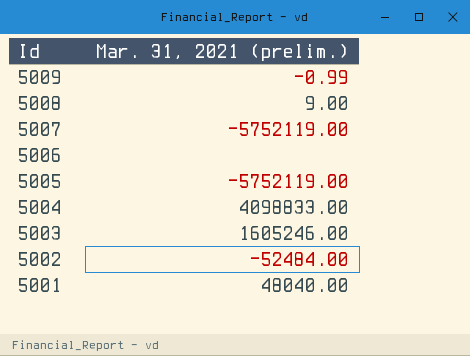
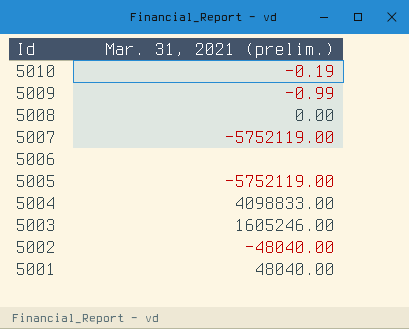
row 5010: none -> -0.19
5008 | Mar. 31, 2021 (prelim.): 9.00 -> 0.00
5002 | Mar. 31, 2021 (prelim.): -52484.00 -> -48040.00

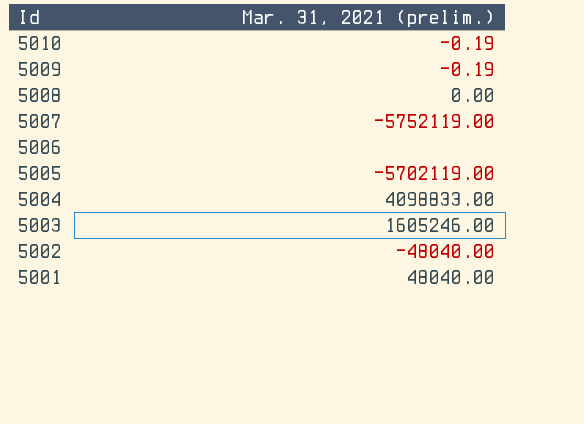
5009 | Mar. 31, 2021 (prelim.): -0.99 -> -0.19
5005 | Mar. 31, 2021 (prelim.): -5752119.00 -> -5702119.00

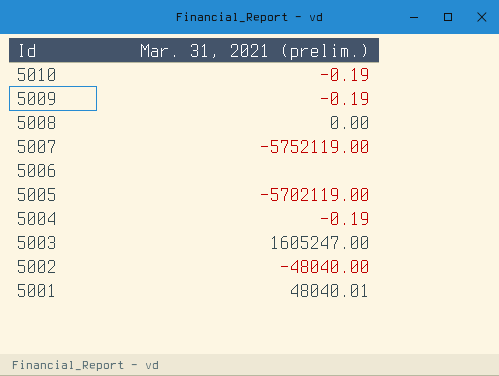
5004 | Mar. 31, 2021 (prelim.): 4098833.00 -> -0.19
5003 | Mar. 31, 2021 (prelim.): 1605246.00 -> 1605247.00
5001 | Mar. 31, 2021 (prelim.): 48040.00 -> 48040.01

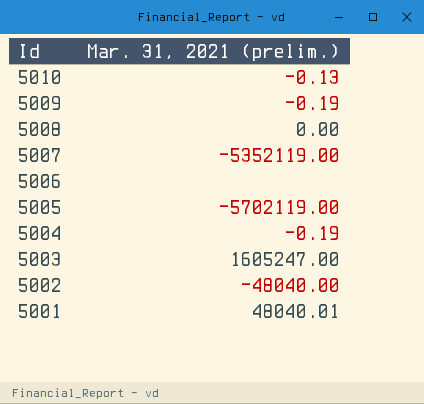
5010 | Mar. 31, 2021 (prelim.): -0.19 -> -0.13
5007 | Mar. 31, 2021 (prelim.): -5752119.00 -> -5352119.00

